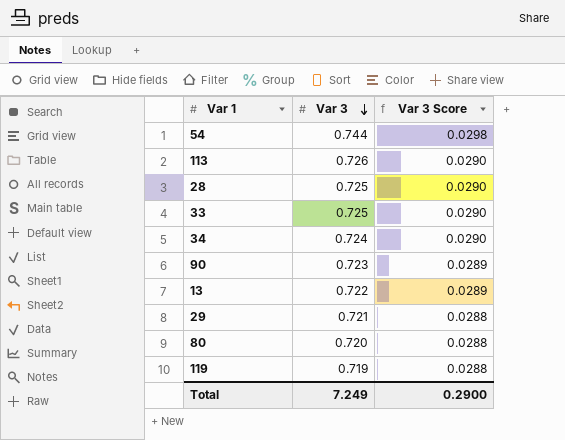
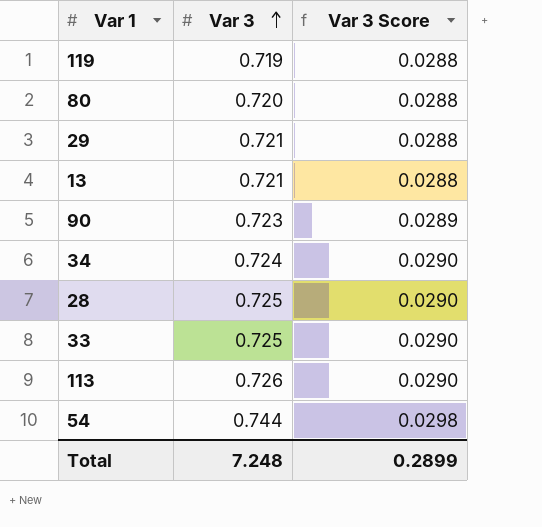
row order: Var 3 descending -> Var 3 ascending
13 | Var 3: 0.722 -> 0.721
13 | Var 3 Score: 0.0289 -> 0.0288
Total | Var 3: 7.249 -> 7.248
Total | Var 3 Score: 0.2900 -> 0.2899

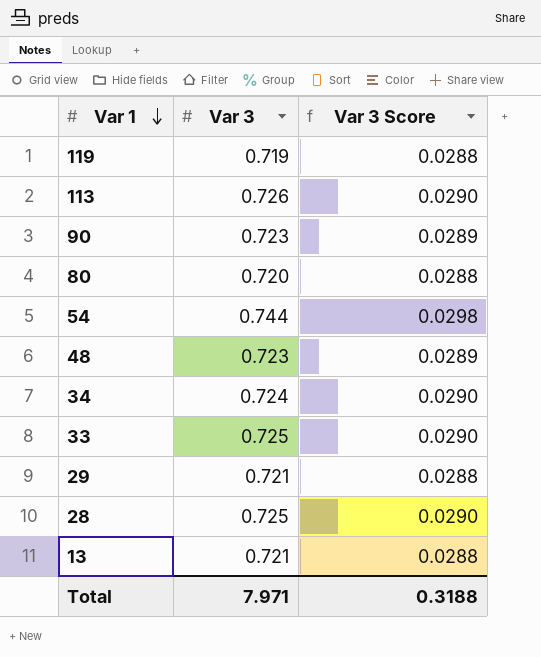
row order: Var 3 ascending -> Var 1 descending
row 48: none -> 0.723 | 0.0289
Total | Var 3: 7.248 -> 7.971
Total | Var 3 Score: 0.2899 -> 0.3188

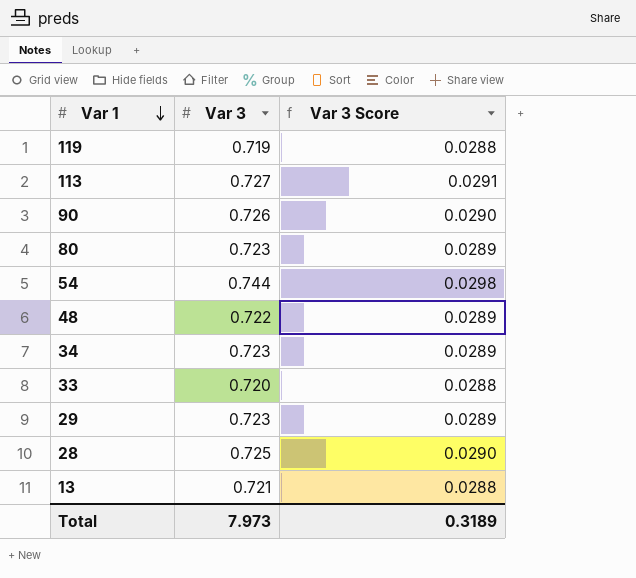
113 | Var 3: 0.726 -> 0.727
113 | Var 3 Score: 0.0290 -> 0.0291
90 | Var 3: 0.723 -> 0.726
90 | Var 3 Score: 0.0289 -> 0.0290
80 | Var 3: 0.720 -> 0.723
80 | Var 3 Score: 0.0288 -> 0.0289
48 | Var 3: 0.723 -> 0.722
34 | Var 3: 0.724 -> 0.723
34 | Var 3 Score: 0.0290 -> 0.0289
33 | Var 3: 0.725 -> 0.720
33 | Var 3 Score: 0.0290 -> 0.0288
29 | Var 3: 0.721 -> 0.723
29 | Var 3 Score: 0.0288 -> 0.0289
Total | Var 3: 7.971 -> 7.973
Total | Var 3 Score: 0.3188 -> 0.3189

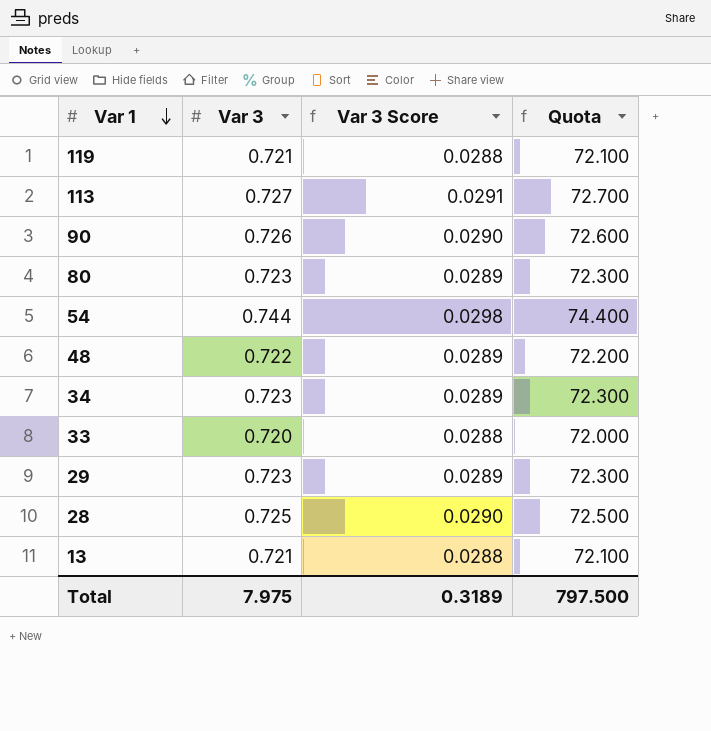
column Quota | formula: none -> [Var 3] * 100
119 | Var 3: 0.719 -> 0.721
Total | Var 3: 7.973 -> 7.975

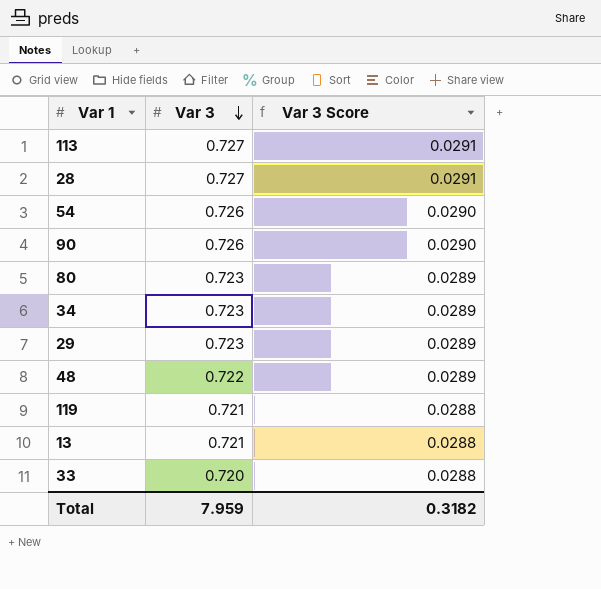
row order: Var 1 descending -> Var 3 descending
column Quota | formula: [Var 3] * 100 -> none
28 | Var 3: 0.725 -> 0.727
28 | Var 3 Score: 0.0290 -> 0.0291
54 | Var 3: 0.744 -> 0.726
54 | Var 3 Score: 0.0298 -> 0.0290
Total | Var 3: 7.975 -> 7.959
Total | Var 3 Score: 0.3189 -> 0.3182

